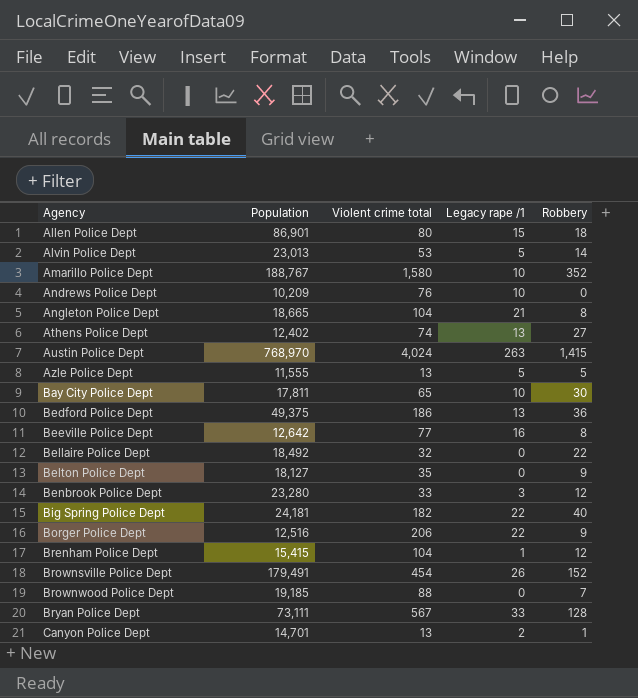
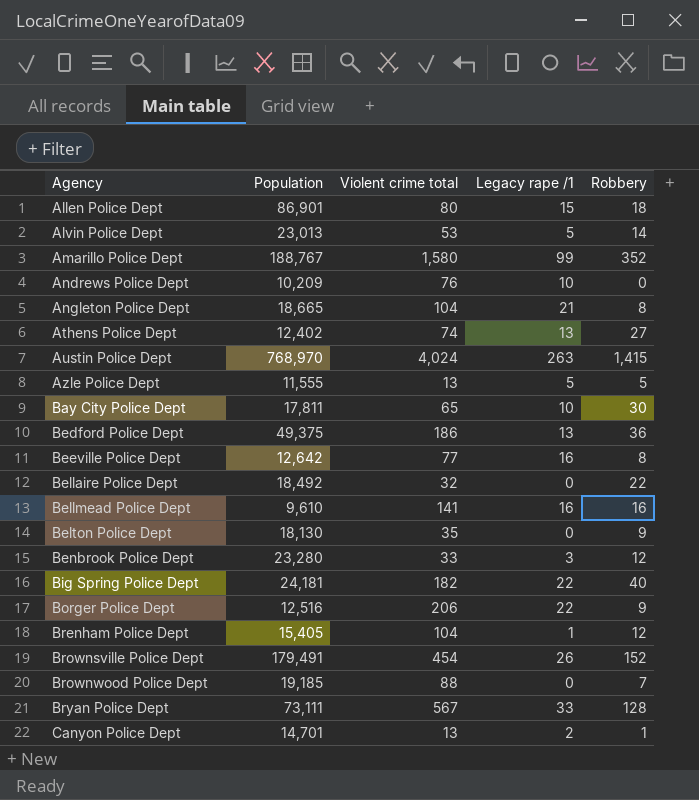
Amarillo Police Dept | Legacy rape /1: 10 -> 99
row Bellmead Police Dept: none -> 9,610 | 141 | 16 | 16
Belton Police Dept | Population: 18,127 -> 18,130
Brenham Police Dept | Population: 15,415 -> 15,405

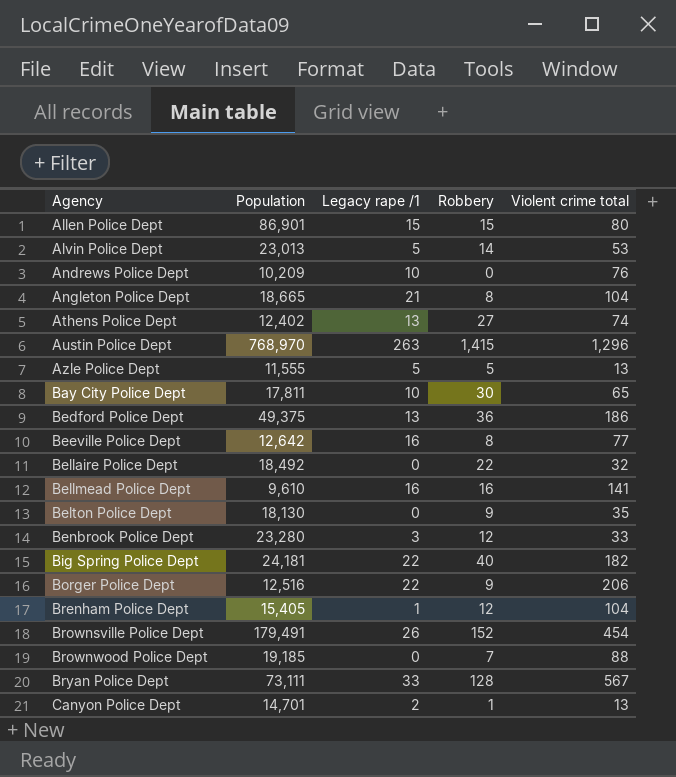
column Violent crime total | position: 3 -> 5
row Amarillo Police Dept: 188,767 | 1,580 | 99 | 352 -> none
Allen Police Dept | Robbery: 18 -> 15
Austin Police Dept | Violent crime total: 4,024 -> 1,296

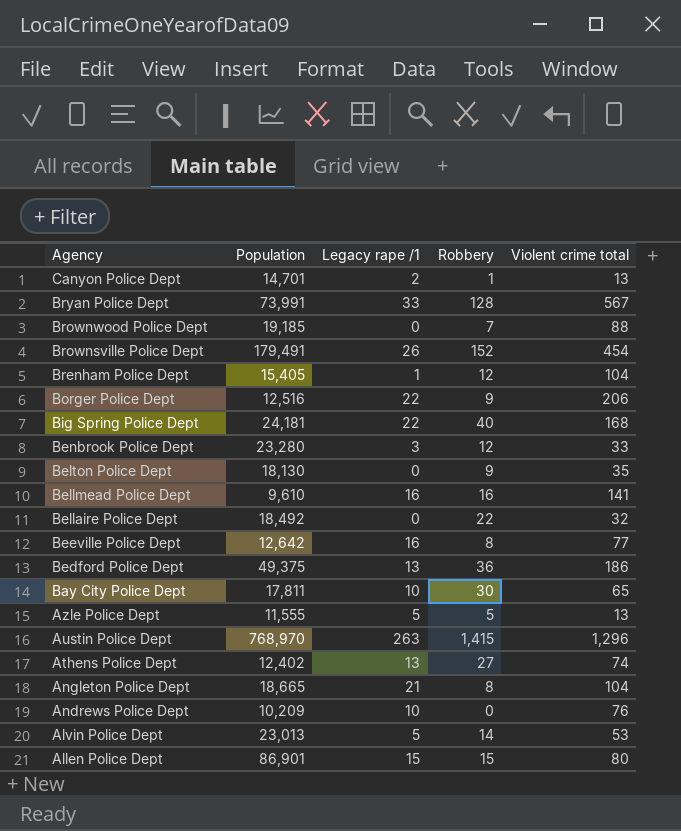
row order: Agency ascending -> Agency descending
Bryan Police Dept | Population: 73,111 -> 73,991
Big Spring Police Dept | Violent crime total: 182 -> 168

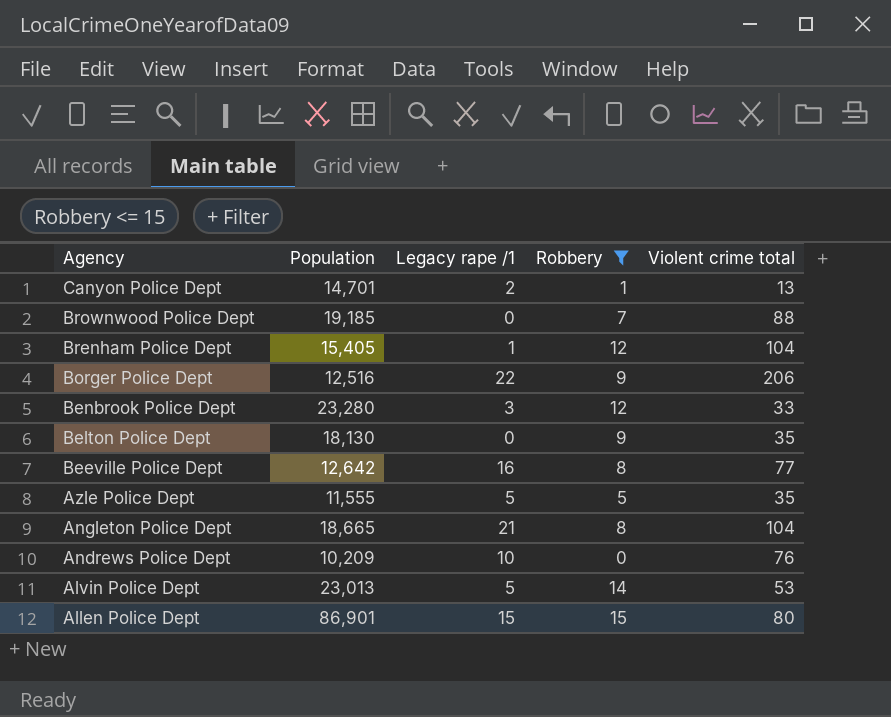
filter: none -> Robbery <= 15
Azle Police Dept | Violent crime total: 13 -> 35

